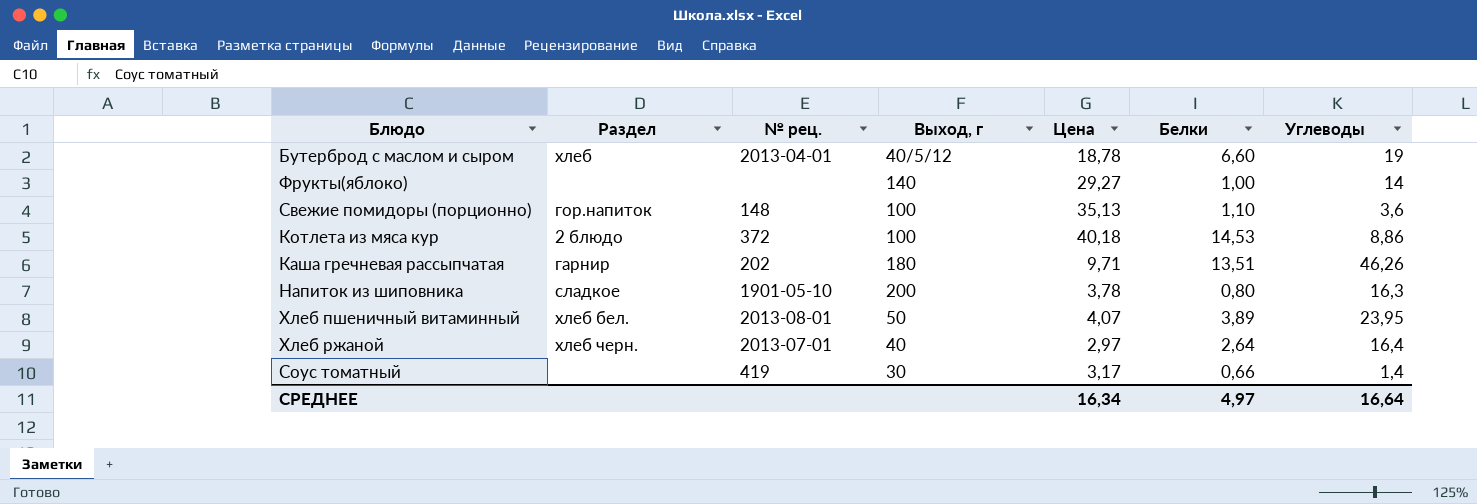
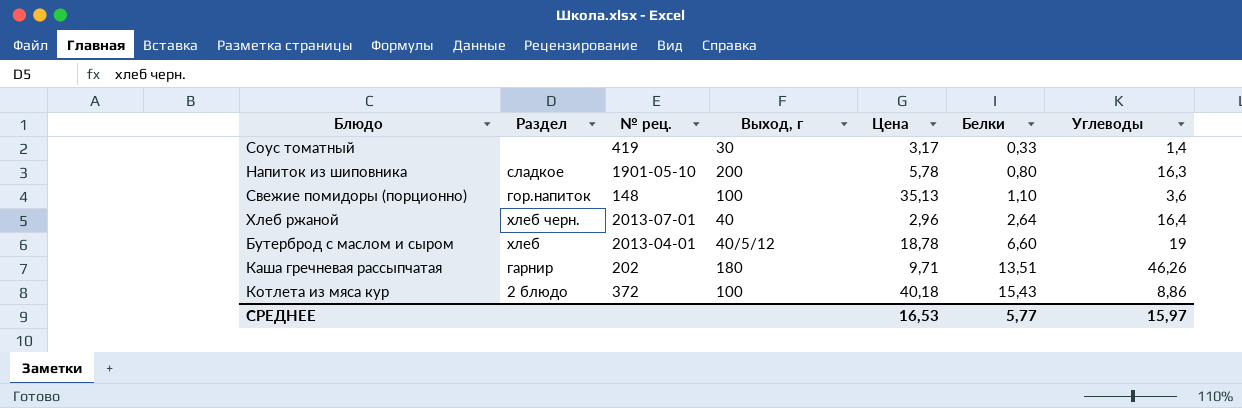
row order: none -> Белки ascending
row Фрукты(яблоко): none | none | 140 | 29,27 | 1,00 | 14 -> none
row Хлеб пшеничный витаминный: хлеб бел. | 2013-08-01 | 50 | 4,07 | 3,89 | 23,95 -> none
Соус томатный | Белки: 0,66 -> 0,33
Напиток из шиповника | Цена: 3,78 -> 5,78
Хлеб ржаной | Цена: 2,97 -> 2,96
Котлета из мяса кур | Белки: 14,53 -> 15,43
СРЕДНЕЕ | Цена: 16,34 -> 16,53
СРЕДНЕЕ | Белки: 4,97 -> 5,77
СРЕДНЕЕ | Углеводы: 16,64 -> 15,97

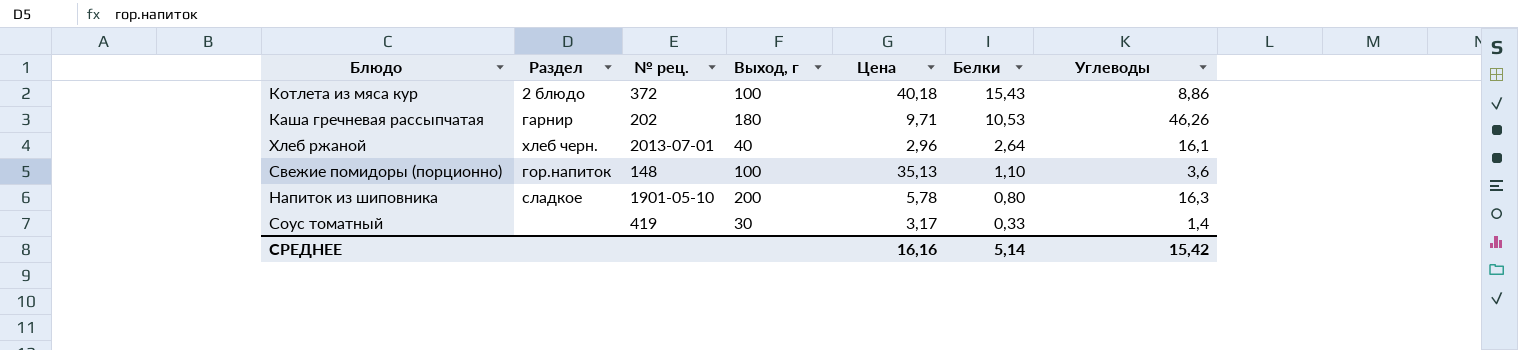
row order: Белки ascending -> Белки descending
row Бутерброд с маслом и сыром: хлеб | 2013-04-01 | 40/5/12 | 18,78 | 6,60 | 19 -> none
Каша гречневая рассыпчатая | Белки: 13,51 -> 10,53
Хлеб ржаной | Углеводы: 16,4 -> 16,1
СРЕДНЕЕ | Цена: 16,53 -> 16,16
СРЕДНЕЕ | Белки: 5,77 -> 5,14
СРЕДНЕЕ | Углеводы: 15,97 -> 15,42

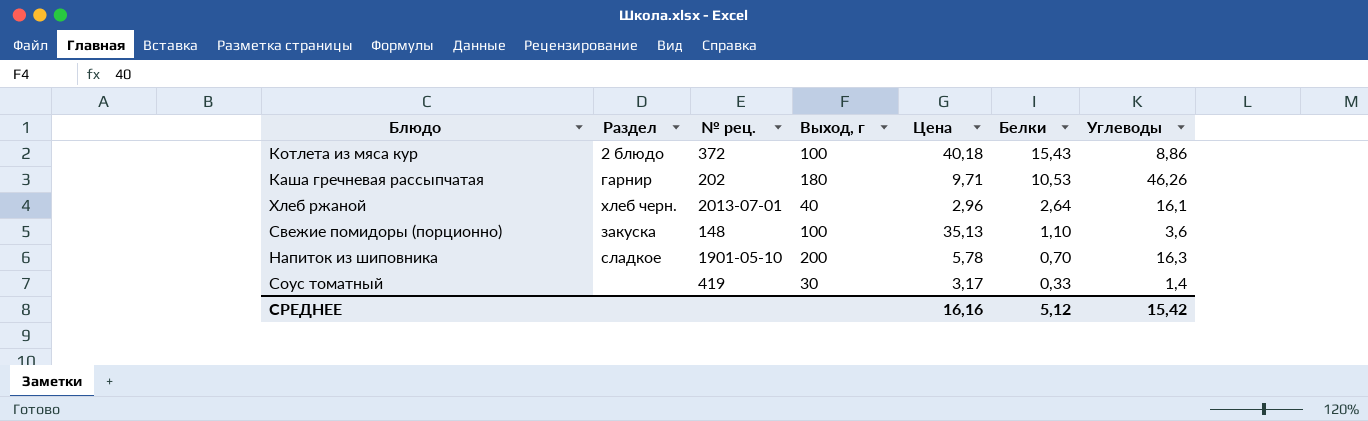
Свежие помидоры (порционно) | Раздел: гор.напиток -> закуска
Напиток из шиповника | Белки: 0,80 -> 0,70
СРЕДНЕЕ | Белки: 5,14 -> 5,12

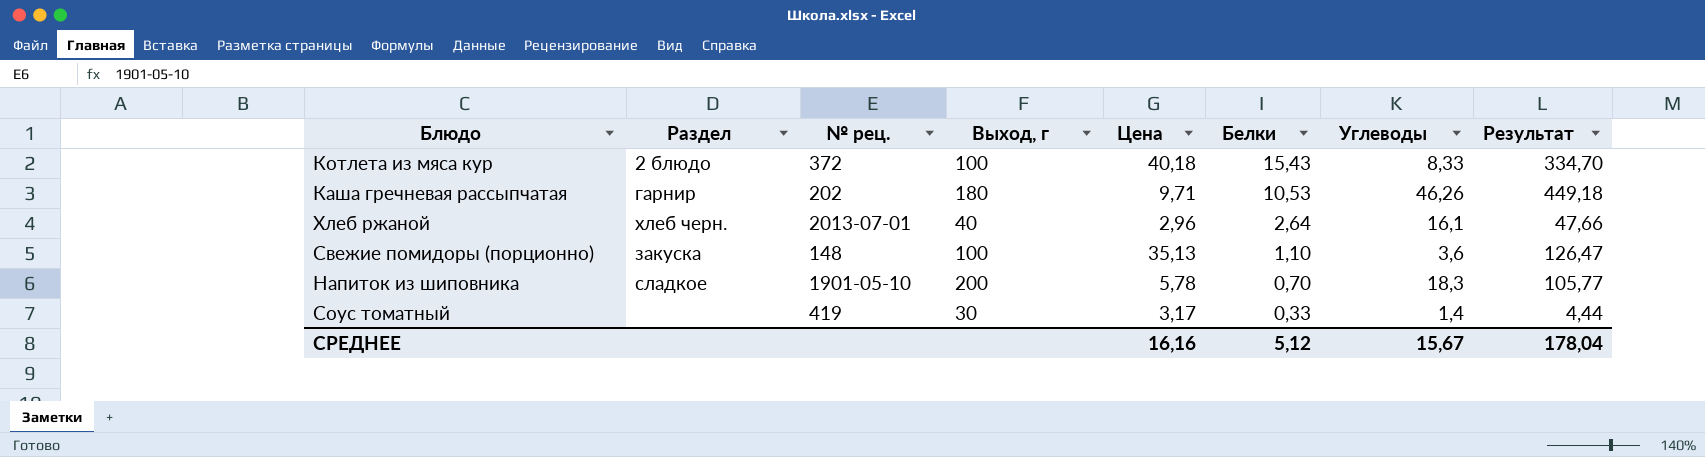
column Результат | formula: none -> [Цена] * [Углеводы]
Котлета из мяса кур | Углеводы: 8,86 -> 8,33
Напиток из шиповника | Углеводы: 16,3 -> 18,3
СРЕДНЕЕ | Углеводы: 15,42 -> 15,67

